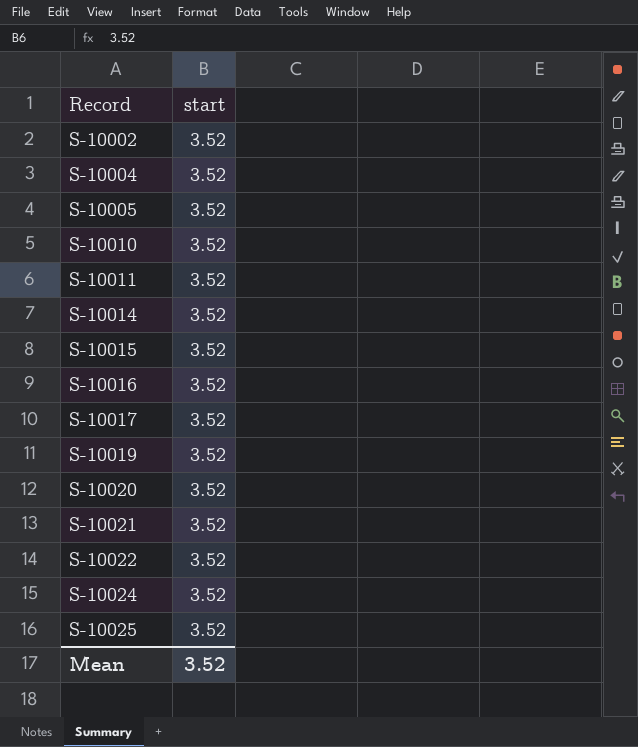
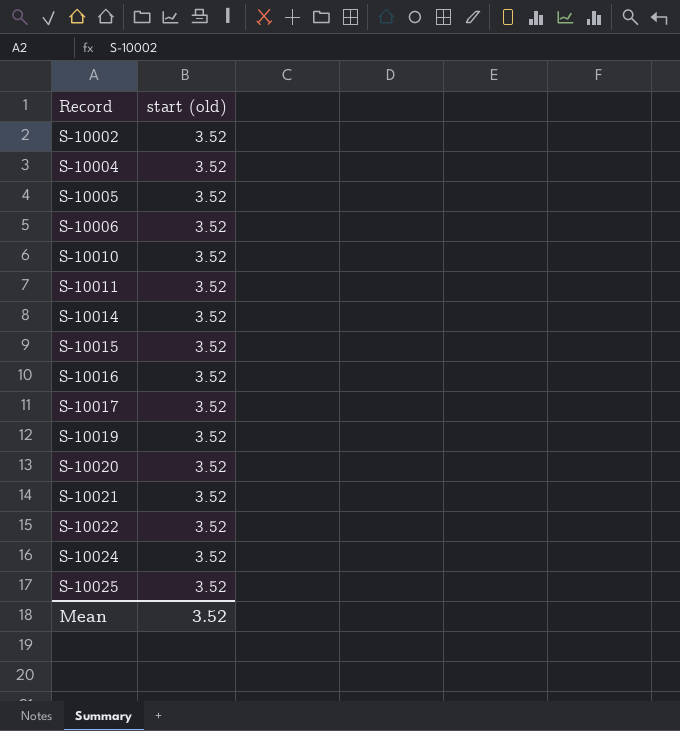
column name: start -> start (old)
row S-10006: none -> 3.52

